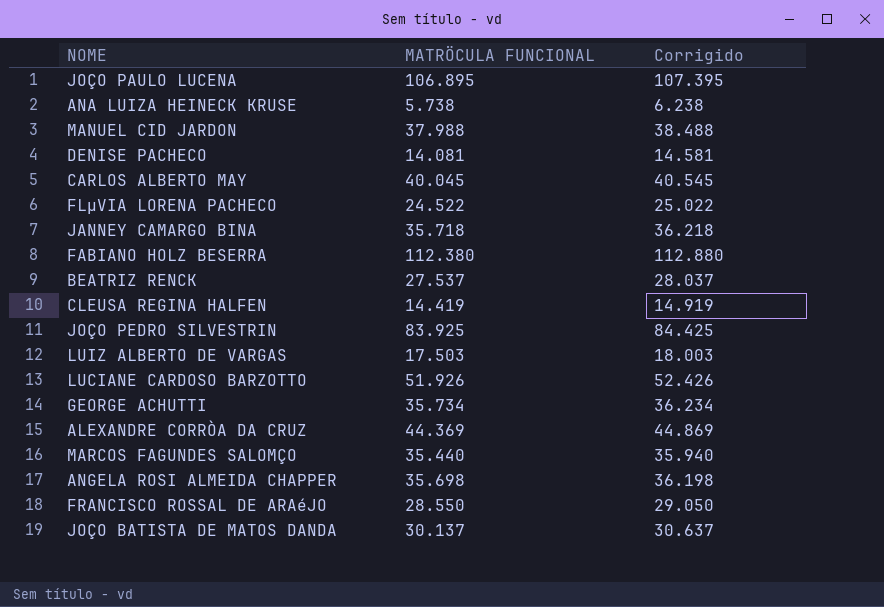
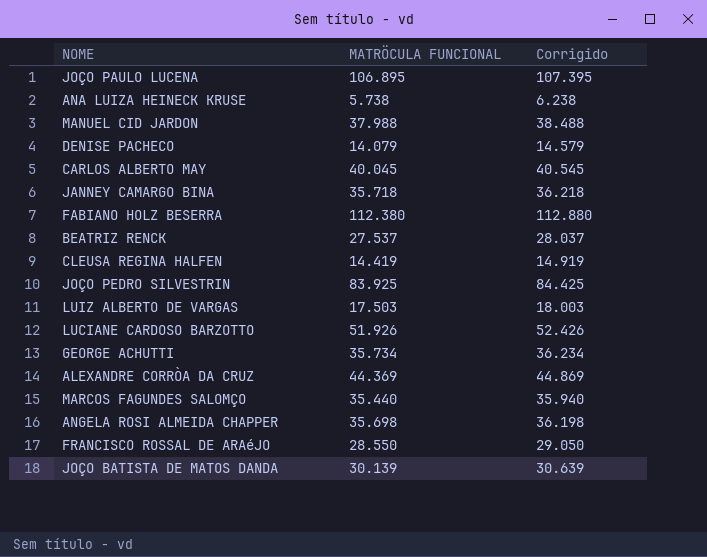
row FLµVIA LORENA PACHECO: 24.522 | 25.022 -> none
DENISE PACHECO | MATRÖCULA FUNCIONAL: 14.081 -> 14.079
DENISE PACHECO | Corrigido: 14.581 -> 14.579
JOÇO BATISTA DE MATOS DANDA | MATRÖCULA FUNCIONAL: 30.137 -> 30.139
JOÇO BATISTA DE MATOS DANDA | Corrigido: 30.637 -> 30.639

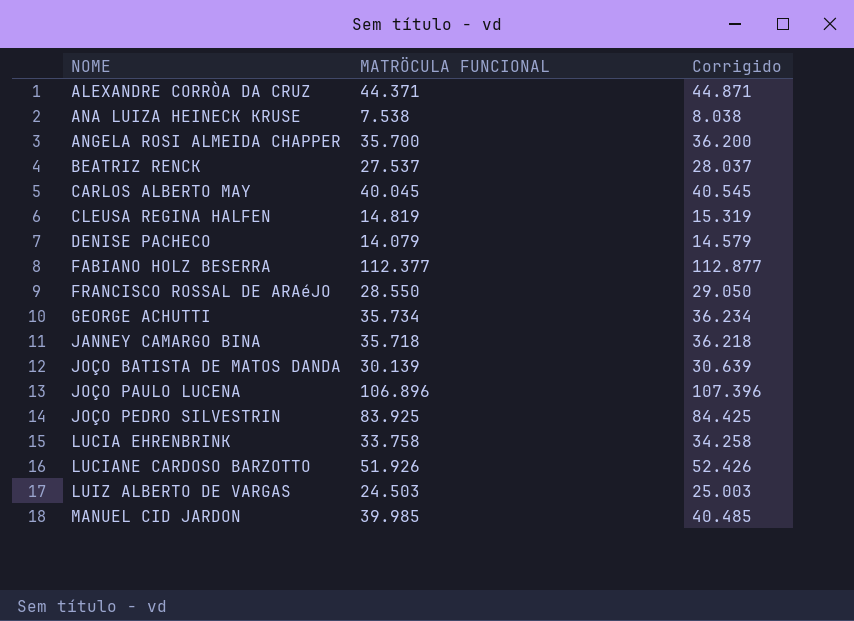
row order: none -> NOME ascending
row MARCOS FAGUNDES SALOMÇO: 35.440 | 35.940 -> none
ALEXANDRE CORRÒA DA CRUZ | MATRÖCULA FUNCIONAL: 44.369 -> 44.371
ALEXANDRE CORRÒA DA CRUZ | Corrigido: 44.869 -> 44.871
ANA LUIZA HEINECK KRUSE | MATRÖCULA FUNCIONAL: 5.738 -> 7.538
ANA LUIZA HEINECK KRUSE | Corrigido: 6.238 -> 8.038
ANGELA ROSI ALMEIDA CHAPPER | MATRÖCULA FUNCIONAL: 35.698 -> 35.700
ANGELA ROSI ALMEIDA CHAPPER | Corrigido: 36.198 -> 36.200
CLEUSA REGINA HALFEN | MATRÖCULA FUNCIONAL: 14.419 -> 14.819
CLEUSA REGINA HALFEN | Corrigido: 14.919 -> 15.319
FABIANO HOLZ BESERRA | MATRÖCULA FUNCIONAL: 112.380 -> 112.377
FABIANO HOLZ BESERRA | Corrigido: 112.880 -> 112.877
JOÇO PAULO LUCENA | MATRÖCULA FUNCIONAL: 106.895 -> 106.896
JOÇO PAULO LUCENA | Corrigido: 107.395 -> 107.396
row LUCIA EHRENBRINK: none -> 33.758 | 34.258
LUIZ ALBERTO DE VARGAS | MATRÖCULA FUNCIONAL: 17.503 -> 24.503
LUIZ ALBERTO DE VARGAS | Corrigido: 18.003 -> 25.003
MANUEL CID JARDON | MATRÖCULA FUNCIONAL: 37.988 -> 39.985
MANUEL CID JARDON | Corrigido: 38.488 -> 40.485

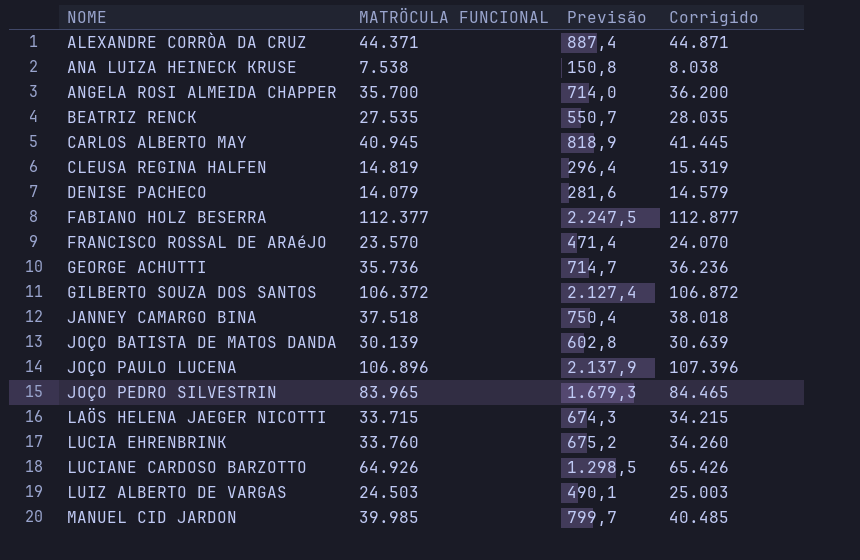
column Previsão | formula: none -> [MATRÖCULA FUNCIONAL] * 0,02
BEATRIZ RENCK | MATRÖCULA FUNCIONAL: 27.537 -> 27.535
BEATRIZ RENCK | Corrigido: 28.037 -> 28.035
CARLOS ALBERTO MAY | MATRÖCULA FUNCIONAL: 40.045 -> 40.945
CARLOS ALBERTO MAY | Corrigido: 40.545 -> 41.445
FRANCISCO ROSSAL DE ARAéJO | MATRÖCULA FUNCIONAL: 28.550 -> 23.570
FRANCISCO ROSSAL DE ARAéJO | Corrigido: 29.050 -> 24.070
GEORGE ACHUTTI | MATRÖCULA FUNCIONAL: 35.734 -> 35.736
GEORGE ACHUTTI | Corrigido: 36.234 -> 36.236
row GILBERTO SOUZA DOS SANTOS: none -> 106.372 | 2.127,4 | 106.872
JANNEY CAMARGO BINA | MATRÖCULA FUNCIONAL: 35.718 -> 37.518
JANNEY CAMARGO BINA | Corrigido: 36.218 -> 38.018
JOÇO PEDRO SILVESTRIN | MATRÖCULA FUNCIONAL: 83.925 -> 83.965
JOÇO PEDRO SILVESTRIN | Corrigido: 84.425 -> 84.465
row LAÖS HELENA JAEGER NICOTTI: none -> 33.715 | 674,3 | 34.215
LUCIA EHRENBRINK | MATRÖCULA FUNCIONAL: 33.758 -> 33.760
LUCIA EHRENBRINK | Corrigido: 34.258 -> 34.260
LUCIANE CARDOSO BARZOTTO | MATRÖCULA FUNCIONAL: 51.926 -> 64.926
LUCIANE CARDOSO BARZOTTO | Corrigido: 52.426 -> 65.426

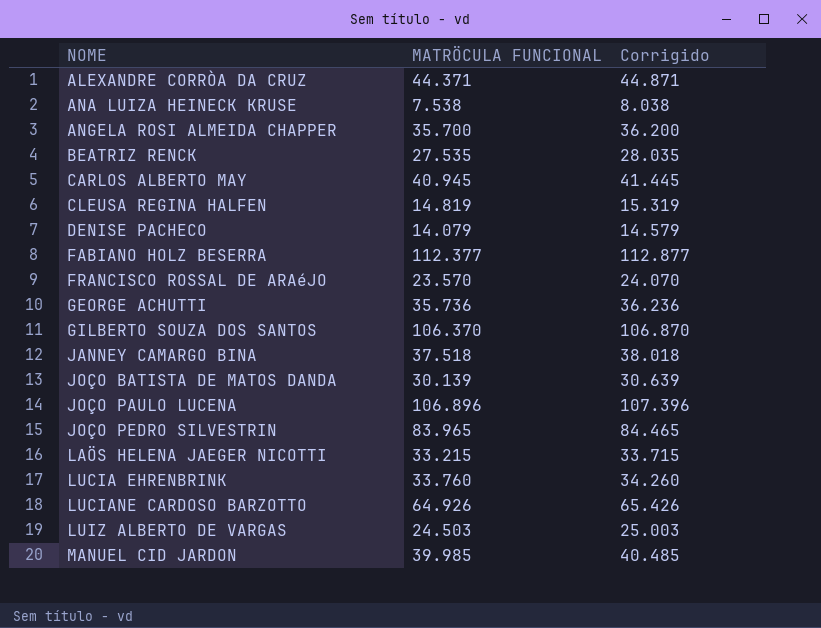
column Previsão | formula: [MATRÖCULA FUNCIONAL] * 0,02 -> none
GILBERTO SOUZA DOS SANTOS | MATRÖCULA FUNCIONAL: 106.372 -> 106.370
GILBERTO SOUZA DOS SANTOS | Corrigido: 106.872 -> 106.870
LAÖS HELENA JAEGER NICOTTI | MATRÖCULA FUNCIONAL: 33.715 -> 33.215
LAÖS HELENA JAEGER NICOTTI | Corrigido: 34.215 -> 33.715

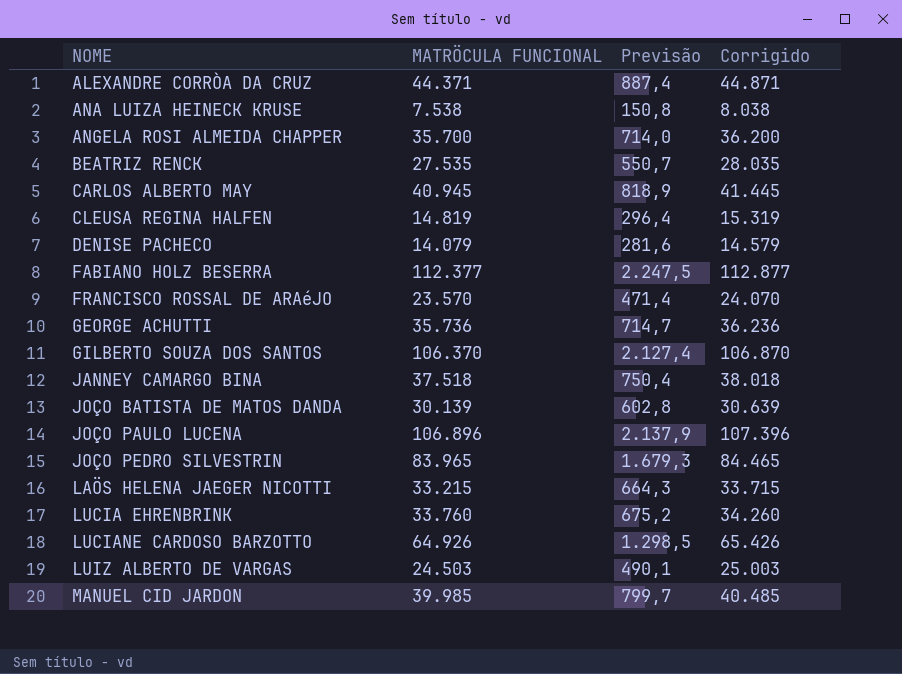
column Previsão | formula: none -> [MATRÖCULA FUNCIONAL] * 0,02

